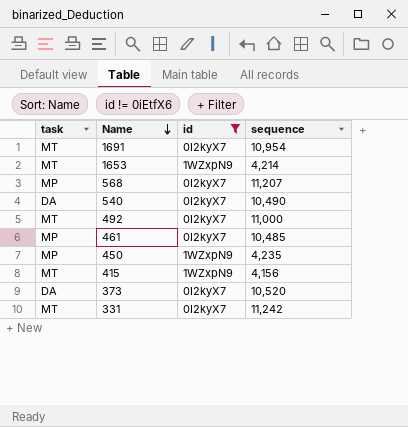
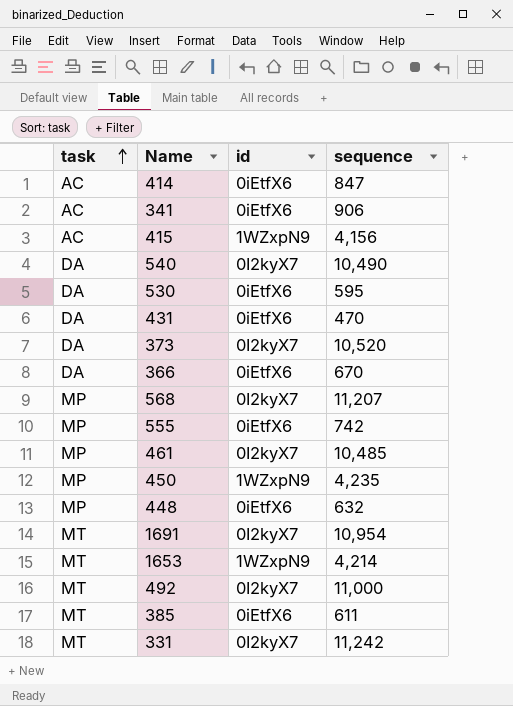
filter: id != 0iEtfX6 -> none
row order: Name descending -> task ascending
415 | task: MT -> AC

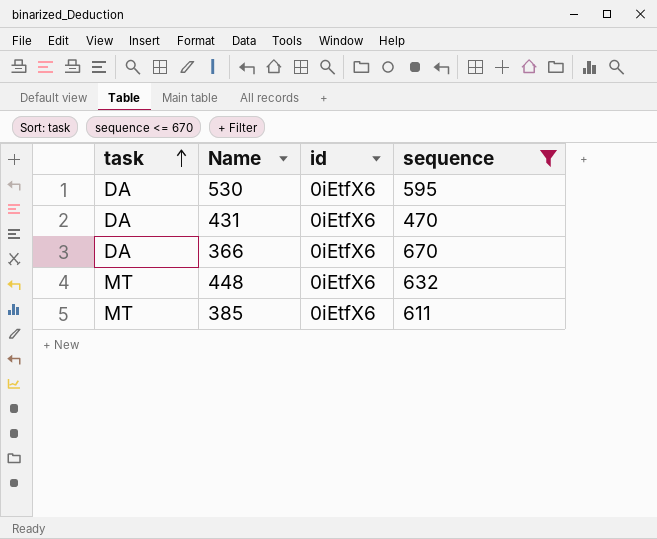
filter: none -> sequence <= 670
448 | task: MP -> MT

